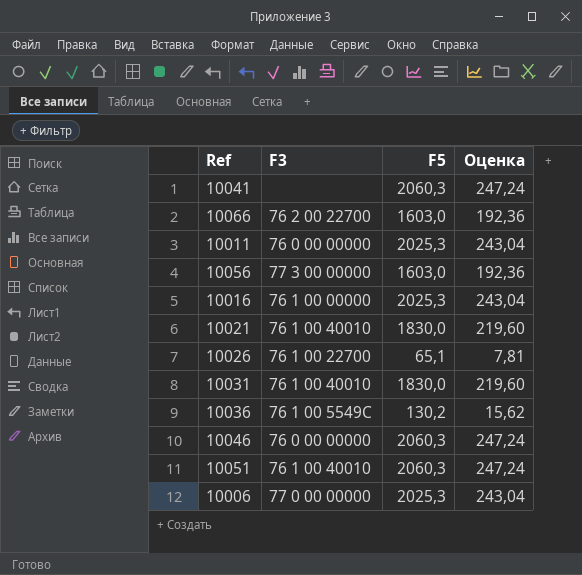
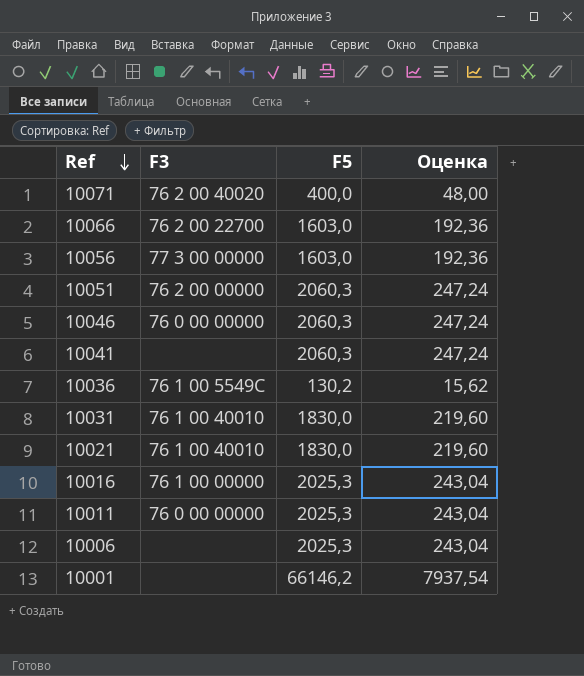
row order: none -> Ref descending
row 10026: 76 1 00 22700 | 65,1 | 7,81 -> none
row 10071: none -> 76 2 00 40020 | 400,0 | 48,00
10051 | F3: 76 1 00 40010 -> 76 2 00 00000
10006 | F3: 77 0 00 00000 -> none
row 10001: none -> none | 66146,2 | 7937,54

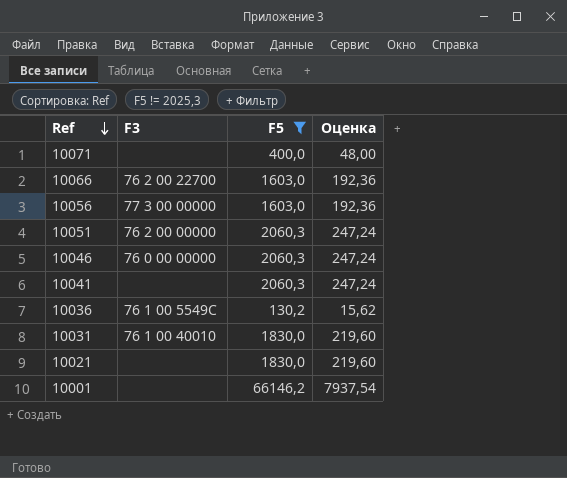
filter: none -> F5 != 2025,3
10071 | F3: 76 2 00 40020 -> none
10021 | F3: 76 1 00 40010 -> none

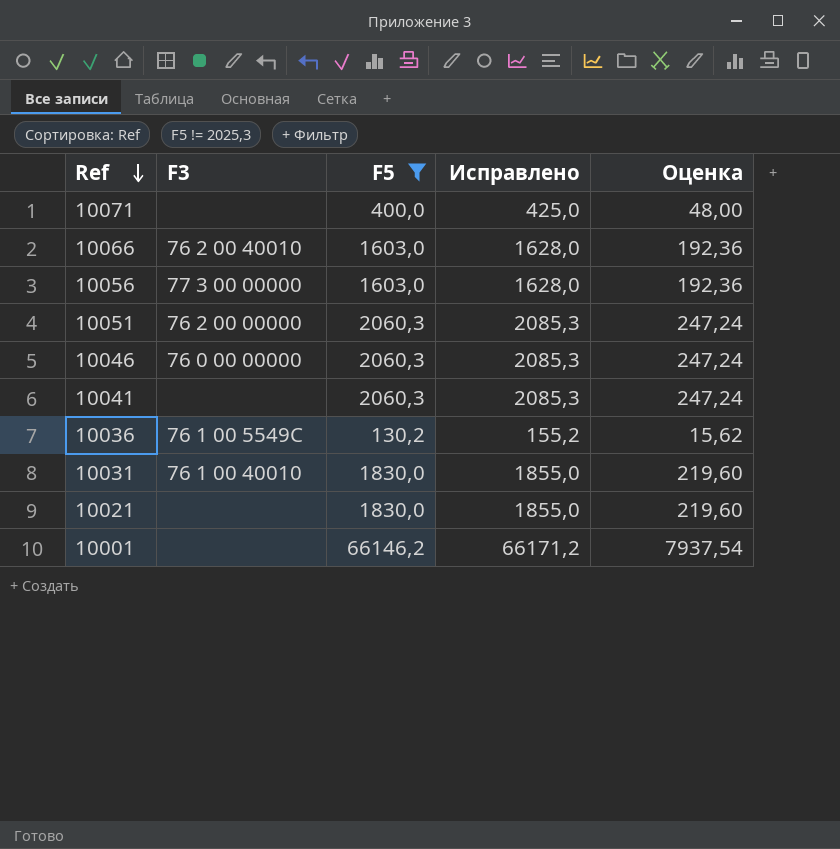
column Исправлено | formula: none -> [F5] + 25
10066 | F3: 76 2 00 22700 -> 76 2 00 40010

